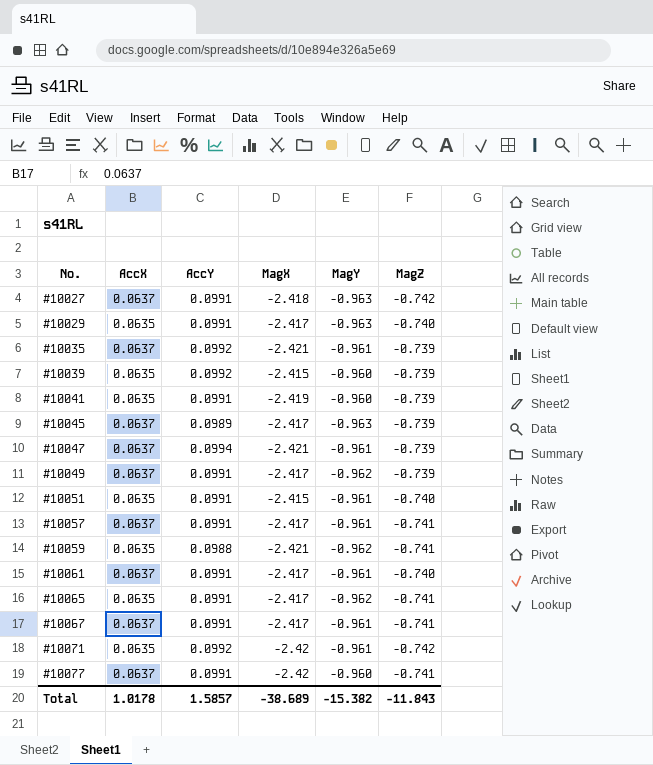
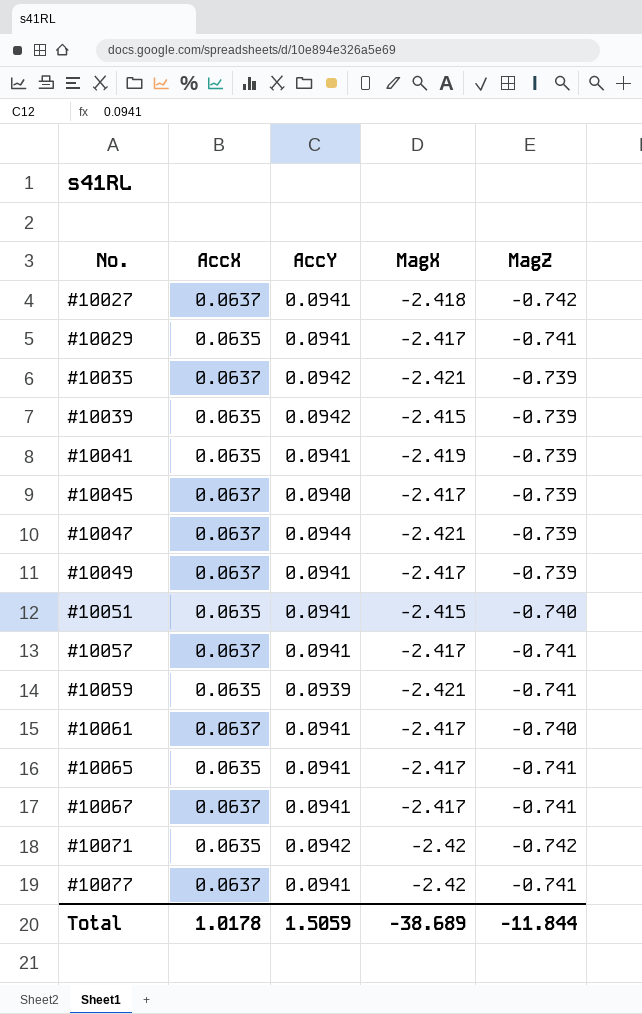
column MagY | position: 5 -> none
#10027 | AccY: 0.0991 -> 0.0941
#10029 | AccY: 0.0991 -> 0.0941
#10029 | MagZ: -0.740 -> -0.741
#10035 | AccY: 0.0992 -> 0.0942
#10039 | AccY: 0.0992 -> 0.0942
#10041 | AccY: 0.0991 -> 0.0941
#10045 | AccY: 0.0989 -> 0.0940
#10047 | AccY: 0.0994 -> 0.0944
#10049 | AccY: 0.0991 -> 0.0941
#10051 | AccY: 0.0991 -> 0.0941
#10057 | AccY: 0.0991 -> 0.0941
#10059 | AccY: 0.0988 -> 0.0939
#10061 | AccY: 0.0991 -> 0.0941
#10065 | AccY: 0.0991 -> 0.0941
#10067 | AccY: 0.0991 -> 0.0941
#10071 | AccY: 0.0992 -> 0.0942
#10077 | AccY: 0.0991 -> 0.0941
Total | AccY: 1.5857 -> 1.5059
Total | MagZ: -11.843 -> -11.844

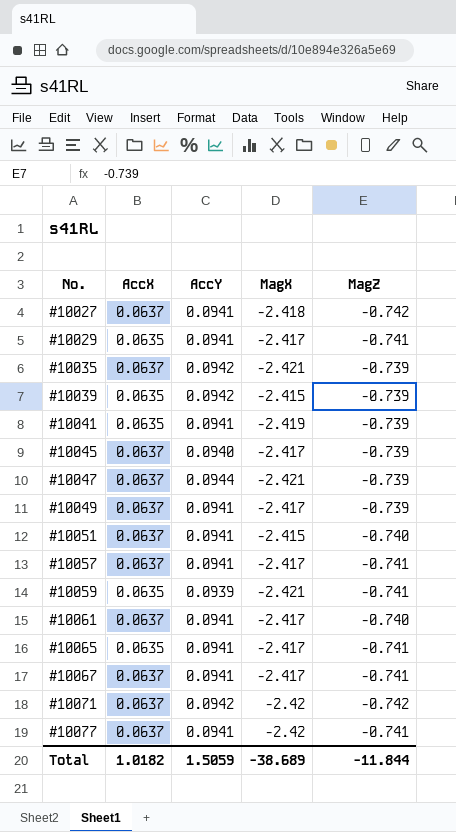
#10051 | AccX: 0.0635 -> 0.0637
#10071 | AccX: 0.0635 -> 0.0637
Total | AccX: 1.0178 -> 1.0182

